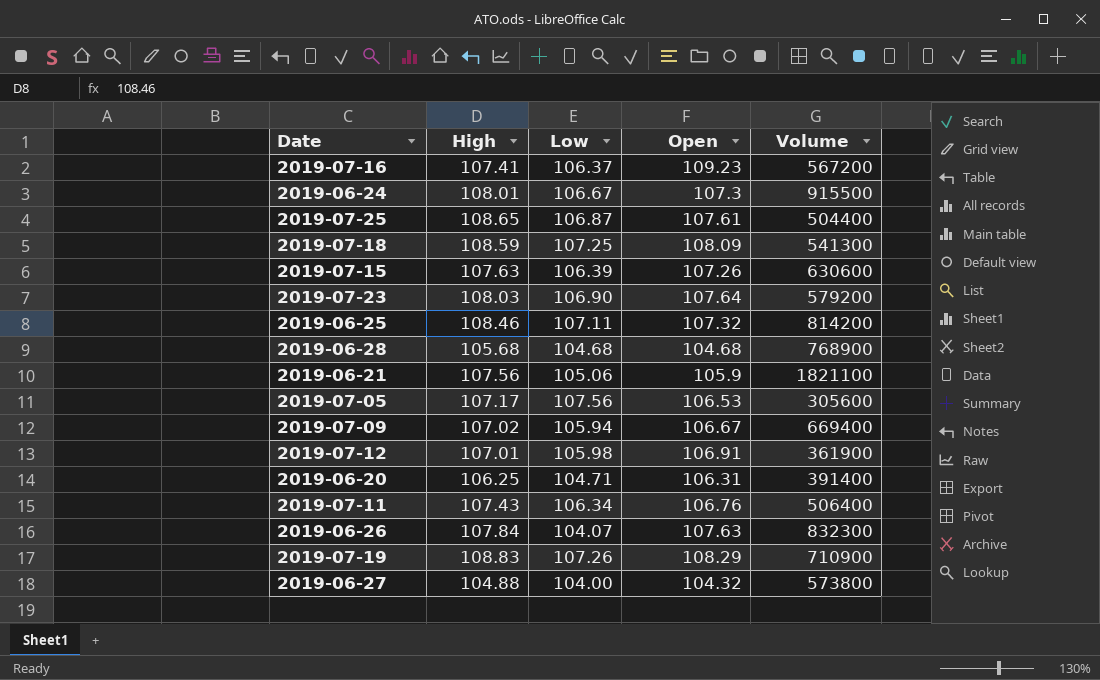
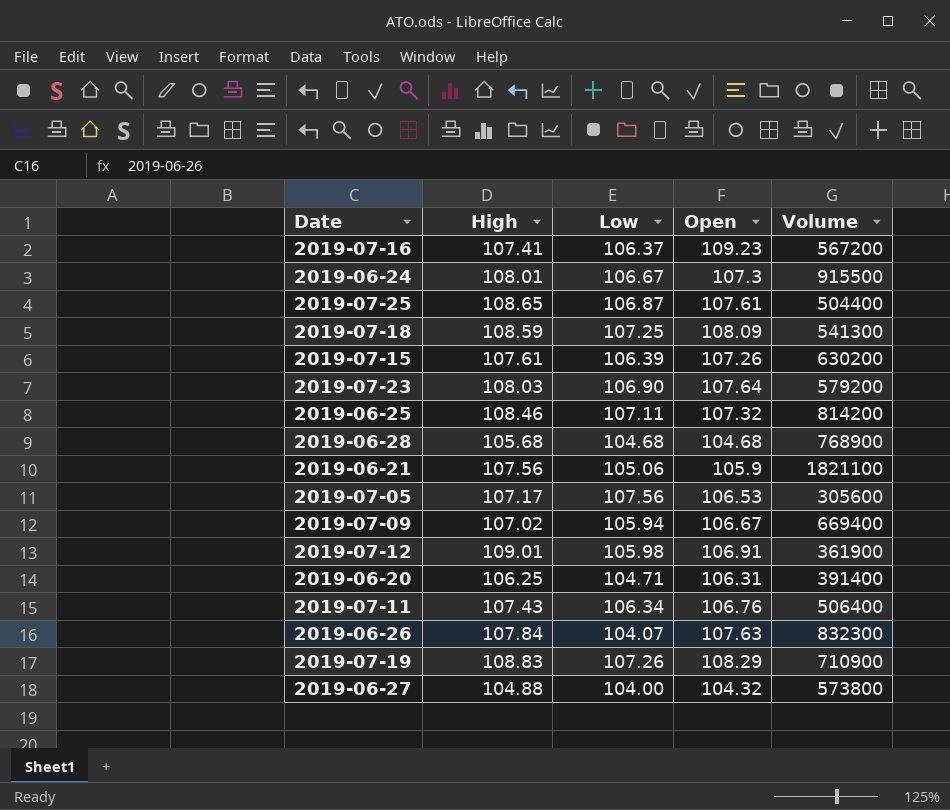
2019-07-15 | High: 107.63 -> 107.61
2019-07-15 | Volume: 630600 -> 630200
2019-07-12 | High: 107.01 -> 109.01

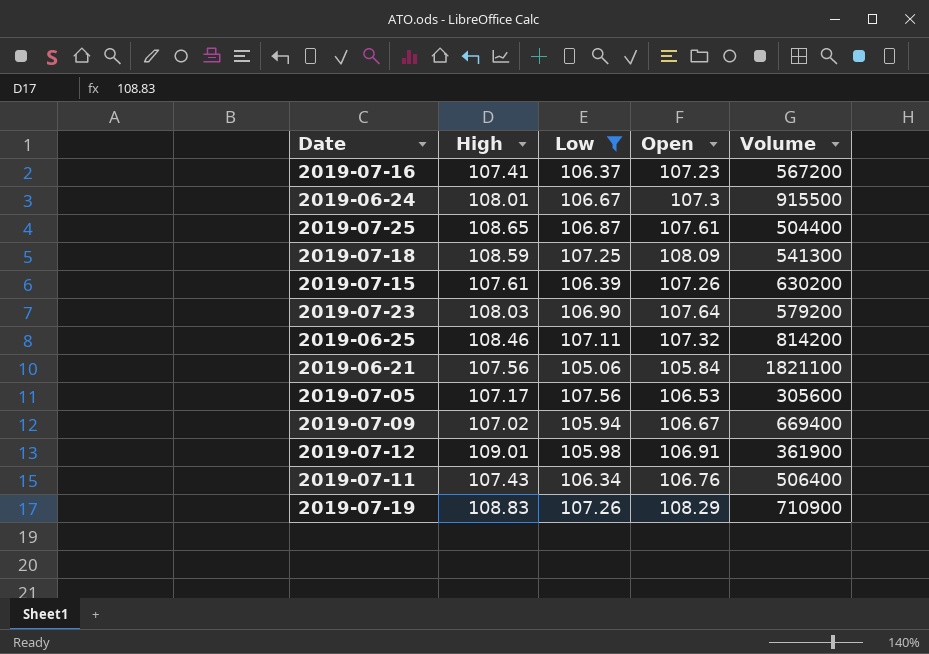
filter: none -> Low >= 105.06
2019-07-16 | Open: 109.23 -> 107.23
2019-06-21 | Open: 105.9 -> 105.84

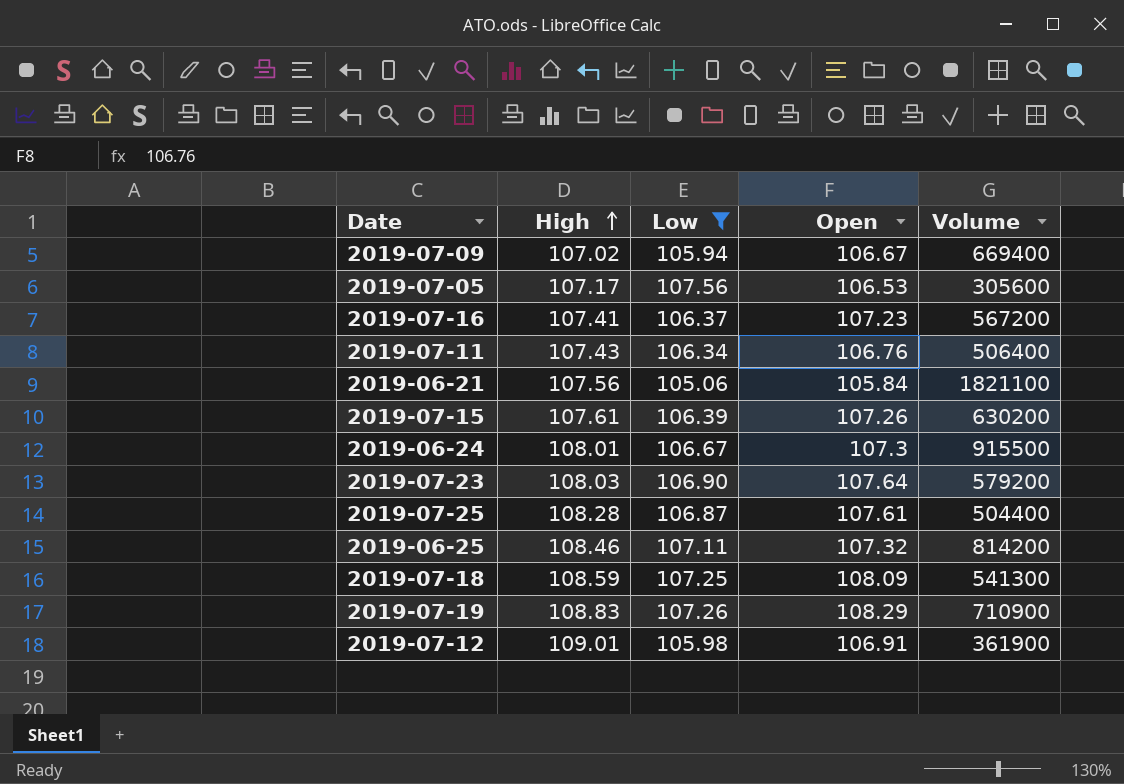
row order: none -> High ascending
2019-07-25 | High: 108.65 -> 108.28

